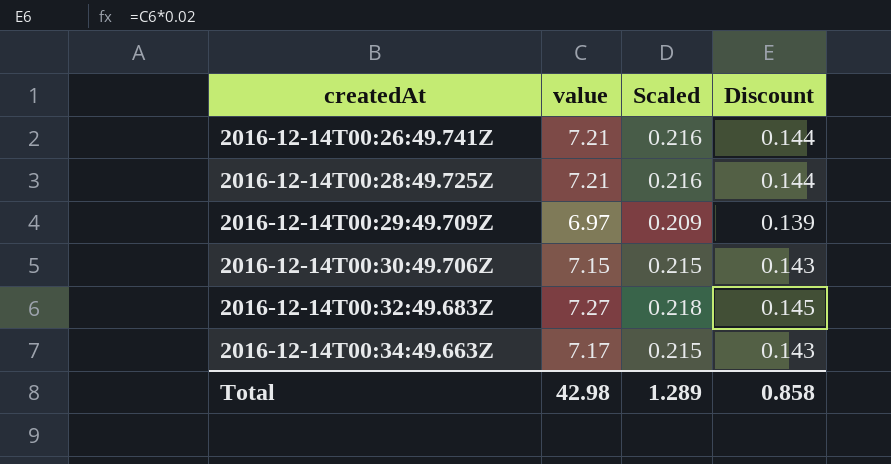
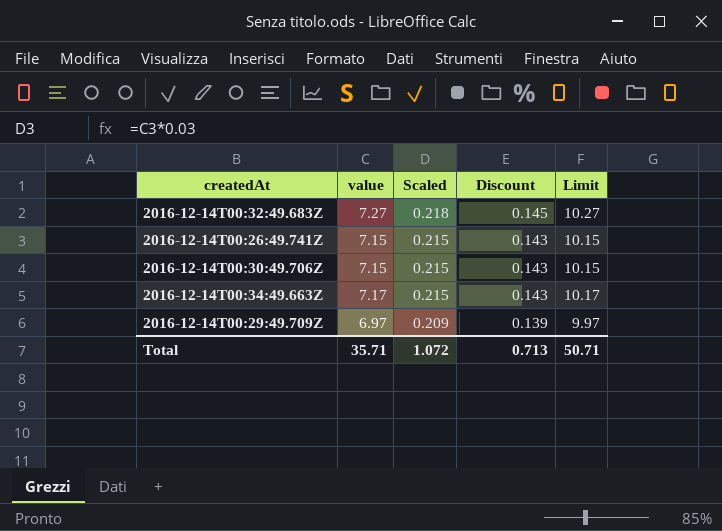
row order: createdAt ascending -> Scaled descending
column Limit | formula: none -> [value] + 3
row 2016-12-14T00:28:49.725Z: 7.21 | 0.216 | 0.144 -> none
2016-12-14T00:26:49.741Z | value: 7.21 -> 7.15
2016-12-14T00:26:49.741Z | Scaled: 0.216 -> 0.215
2016-12-14T00:26:49.741Z | Discount: 0.144 -> 0.143
Total | value: 42.98 -> 35.71
Total | Scaled: 1.289 -> 1.072
Total | Discount: 0.858 -> 0.713

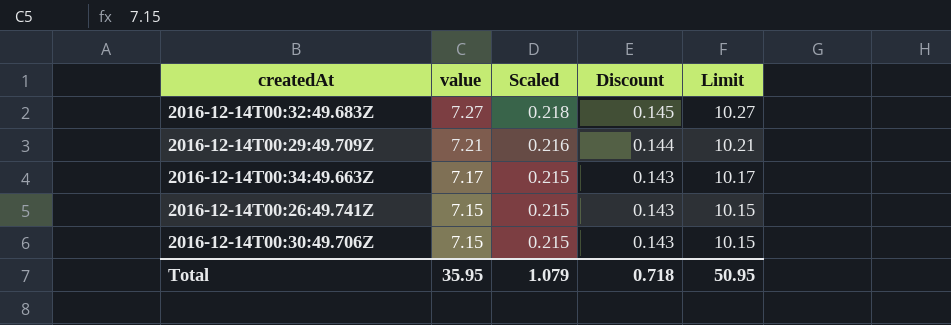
row order: Scaled descending -> value descending
2016-12-14T00:29:49.709Z | value: 6.97 -> 7.21
2016-12-14T00:29:49.709Z | Scaled: 0.209 -> 0.216
2016-12-14T00:29:49.709Z | Discount: 0.139 -> 0.144
2016-12-14T00:29:49.709Z | Limit: 9.97 -> 10.21
Total | value: 35.71 -> 35.95
Total | Scaled: 1.072 -> 1.079
Total | Discount: 0.713 -> 0.718
Total | Limit: 50.71 -> 50.95

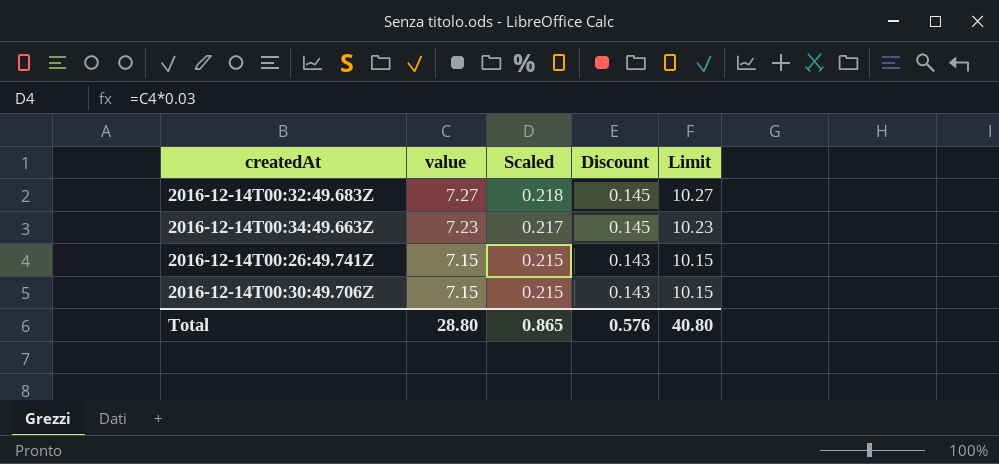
row 2016-12-14T00:29:49.709Z: 7.21 | 0.216 | 0.144 | 10.21 -> none
2016-12-14T00:34:49.663Z | value: 7.17 -> 7.23
2016-12-14T00:34:49.663Z | Scaled: 0.215 -> 0.217
2016-12-14T00:34:49.663Z | Discount: 0.143 -> 0.145
2016-12-14T00:34:49.663Z | Limit: 10.17 -> 10.23
Total | value: 35.95 -> 28.80
Total | Scaled: 1.079 -> 0.865
Total | Discount: 0.718 -> 0.576
Total | Limit: 50.95 -> 40.80

